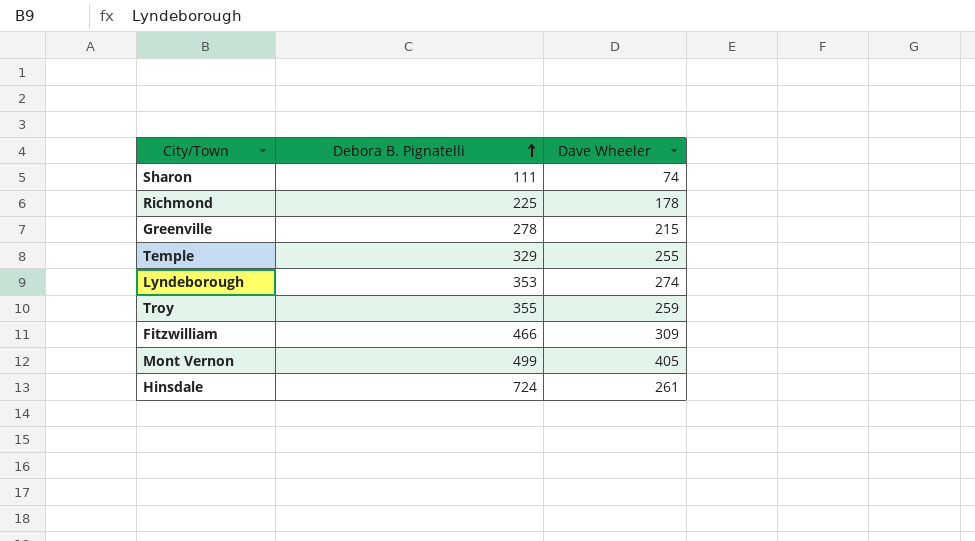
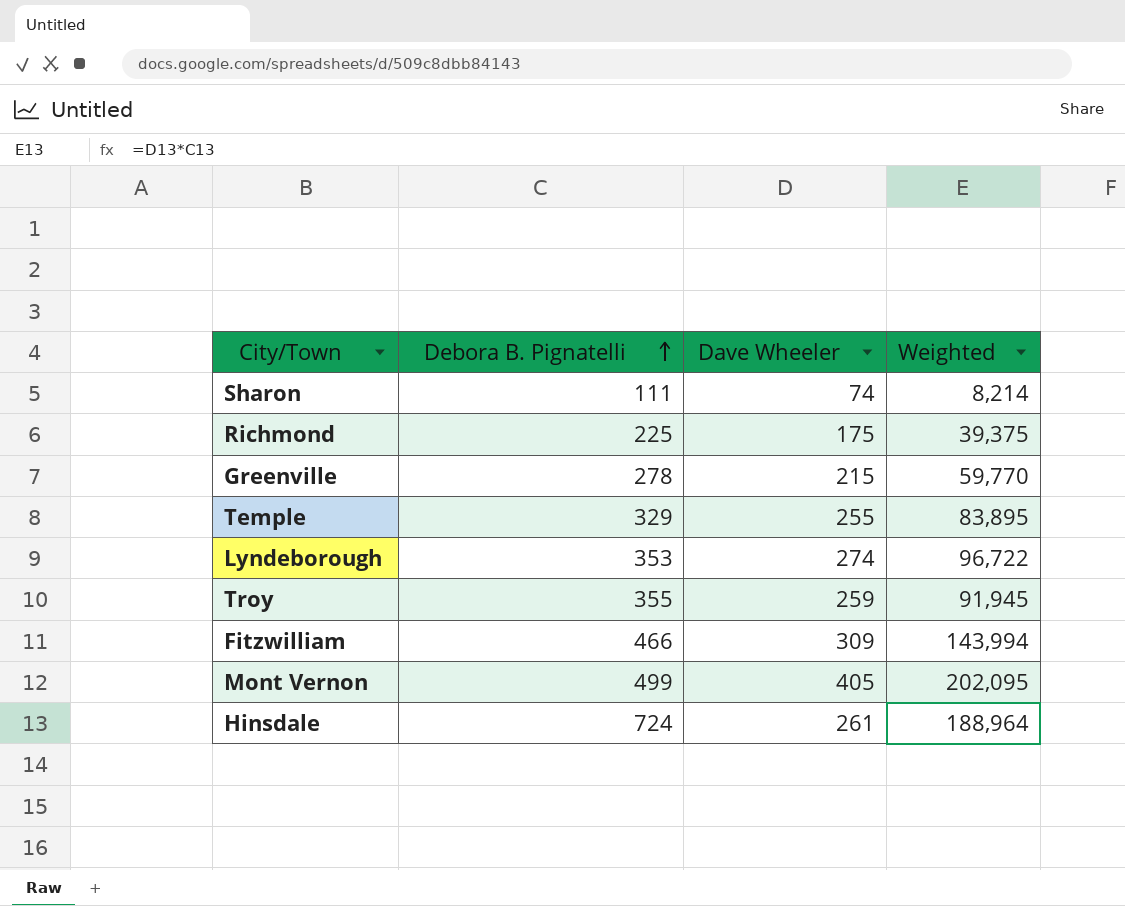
column Weighted | formula: none -> [Debora B. Pignatelli] * [Dave Wheeler]
Richmond | Dave Wheeler: 178 -> 175

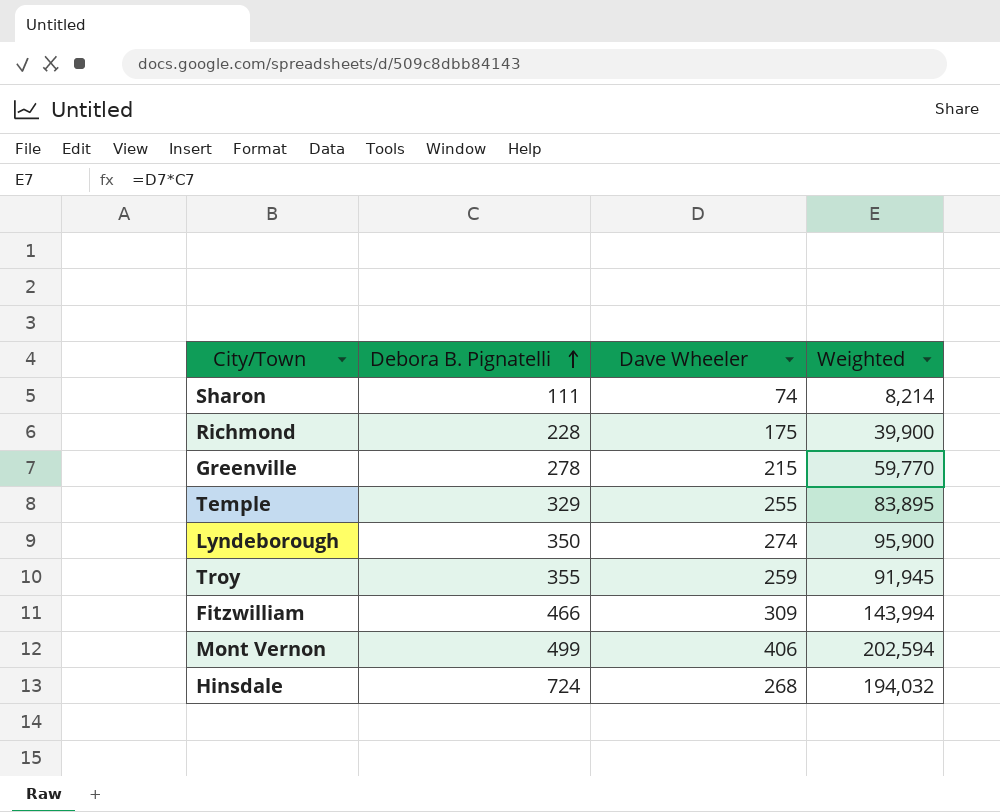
Richmond | Debora B. Pignatelli: 225 -> 228
Richmond | Weighted: 39,375 -> 39,900
Lyndeborough | Debora B. Pignatelli: 353 -> 350
Lyndeborough | Weighted: 96,722 -> 95,900
Mont Vernon | Dave Wheeler: 405 -> 406
Mont Vernon | Weighted: 202,095 -> 202,594
Hinsdale | Dave Wheeler: 261 -> 268
Hinsdale | Weighted: 188,964 -> 194,032

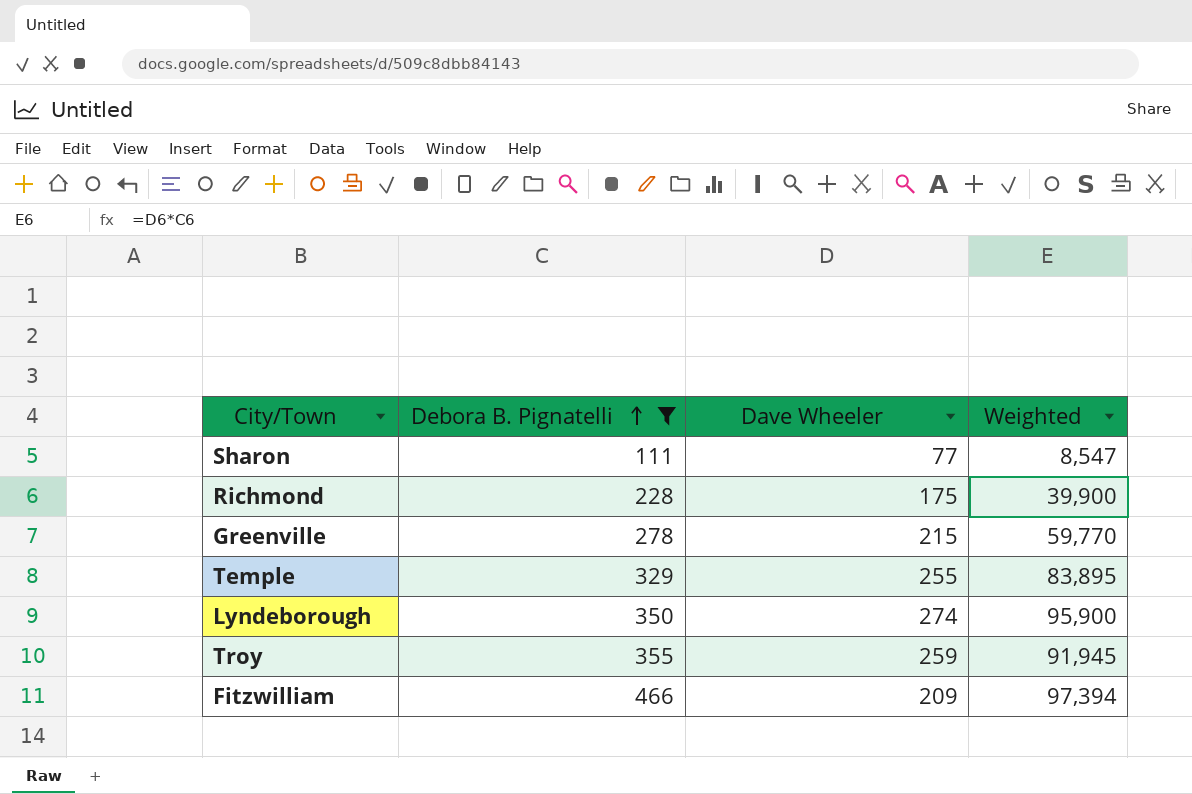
filter: none -> Debora B. Pignatelli <= 466
Sharon | Dave Wheeler: 74 -> 77
Sharon | Weighted: 8,214 -> 8,547
Fitzwilliam | Dave Wheeler: 309 -> 209
Fitzwilliam | Weighted: 143,994 -> 97,394

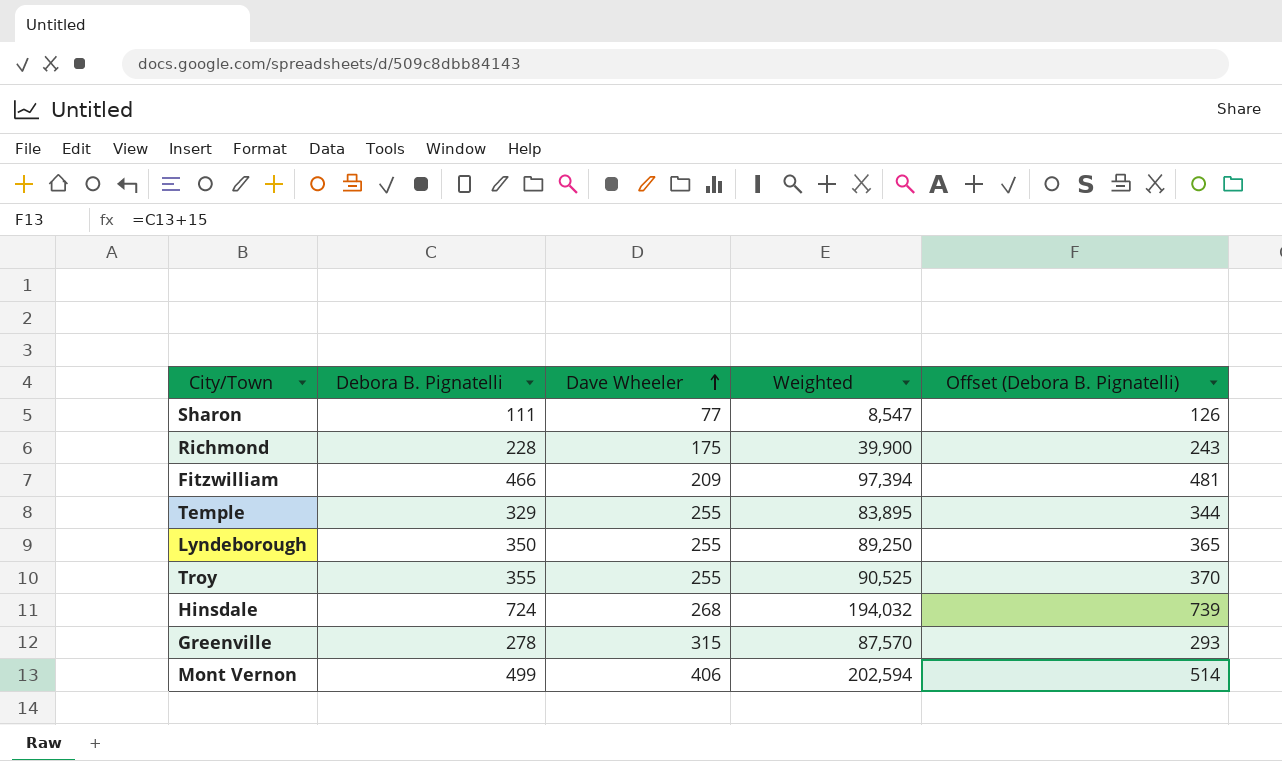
filter: Debora B. Pignatelli <= 466 -> none
row order: Debora B. Pignatelli ascending -> Dave Wheeler ascending
column Offset (Debora B. Pignatelli) | formula: none -> [Debora B. Pignatelli] + 15
Lyndeborough | Dave Wheeler: 274 -> 255
Lyndeborough | Weighted: 95,900 -> 89,250
Troy | Dave Wheeler: 259 -> 255
Troy | Weighted: 91,945 -> 90,525
Greenville | Dave Wheeler: 215 -> 315
Greenville | Weighted: 59,770 -> 87,570

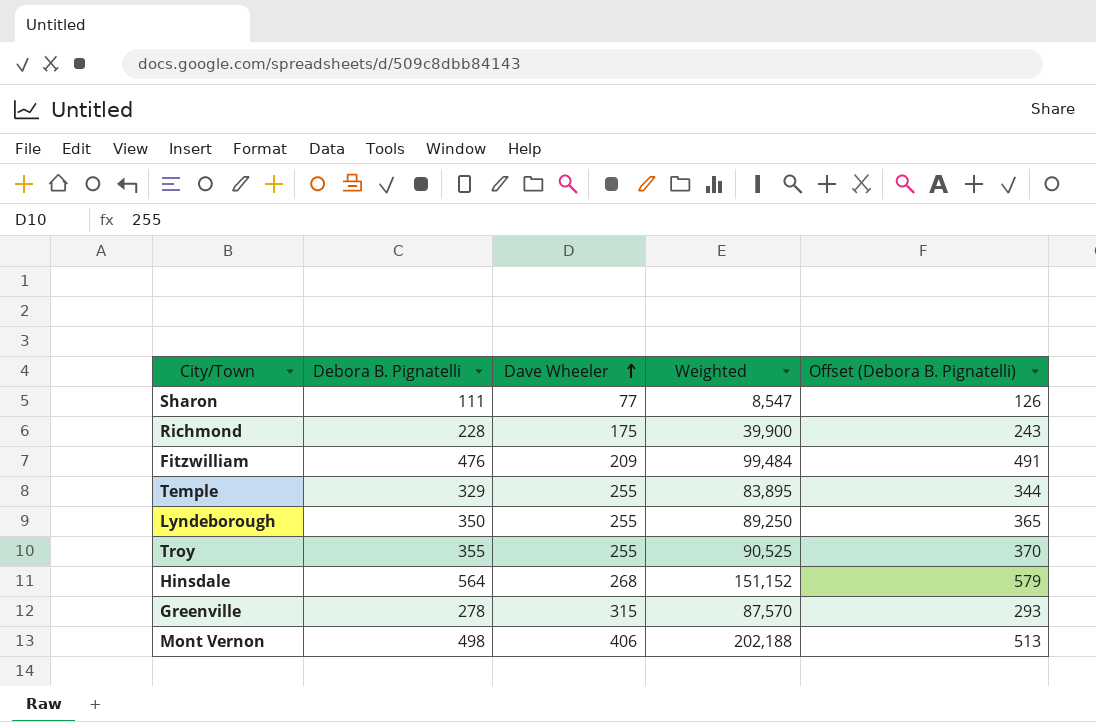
Fitzwilliam | Debora B. Pignatelli: 466 -> 476
Fitzwilliam | Weighted: 97,394 -> 99,484
Fitzwilliam | Offset (Debora B. Pignatelli): 481 -> 491
Hinsdale | Debora B. Pignatelli: 724 -> 564
Hinsdale | Weighted: 194,032 -> 151,152
Hinsdale | Offset (Debora B. Pignatelli): 739 -> 579
Mont Vernon | Debora B. Pignatelli: 499 -> 498
Mont Vernon | Weighted: 202,594 -> 202,188
Mont Vernon | Offset (Debora B. Pignatelli): 514 -> 513

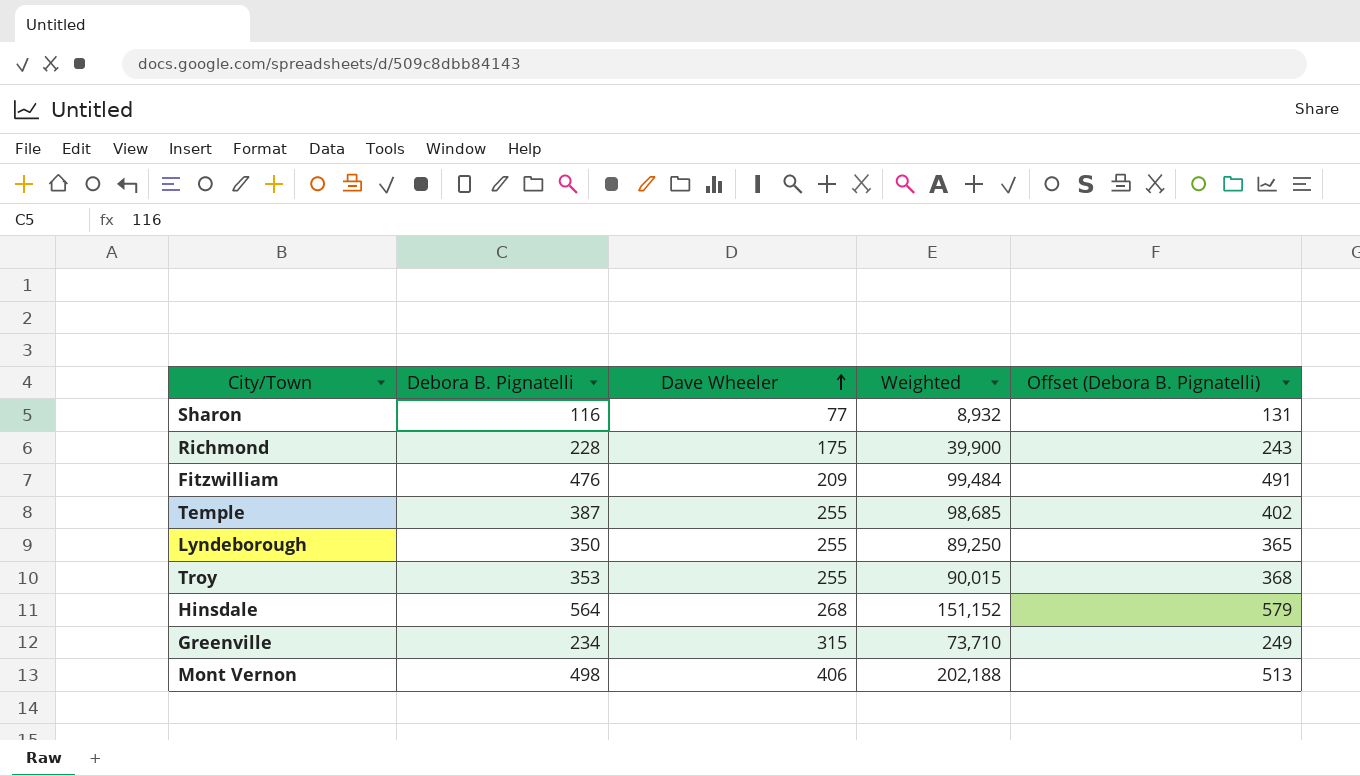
Sharon | Debora B. Pignatelli: 111 -> 116
Sharon | Weighted: 8,547 -> 8,932
Sharon | Offset (Debora B. Pignatelli): 126 -> 131
Temple | Debora B. Pignatelli: 329 -> 387
Temple | Weighted: 83,895 -> 98,685
Temple | Offset (Debora B. Pignatelli): 344 -> 402
Troy | Debora B. Pignatelli: 355 -> 353
Troy | Weighted: 90,525 -> 90,015
Troy | Offset (Debora B. Pignatelli): 370 -> 368
Greenville | Debora B. Pignatelli: 278 -> 234
Greenville | Weighted: 87,570 -> 73,710
Greenville | Offset (Debora B. Pignatelli): 293 -> 249

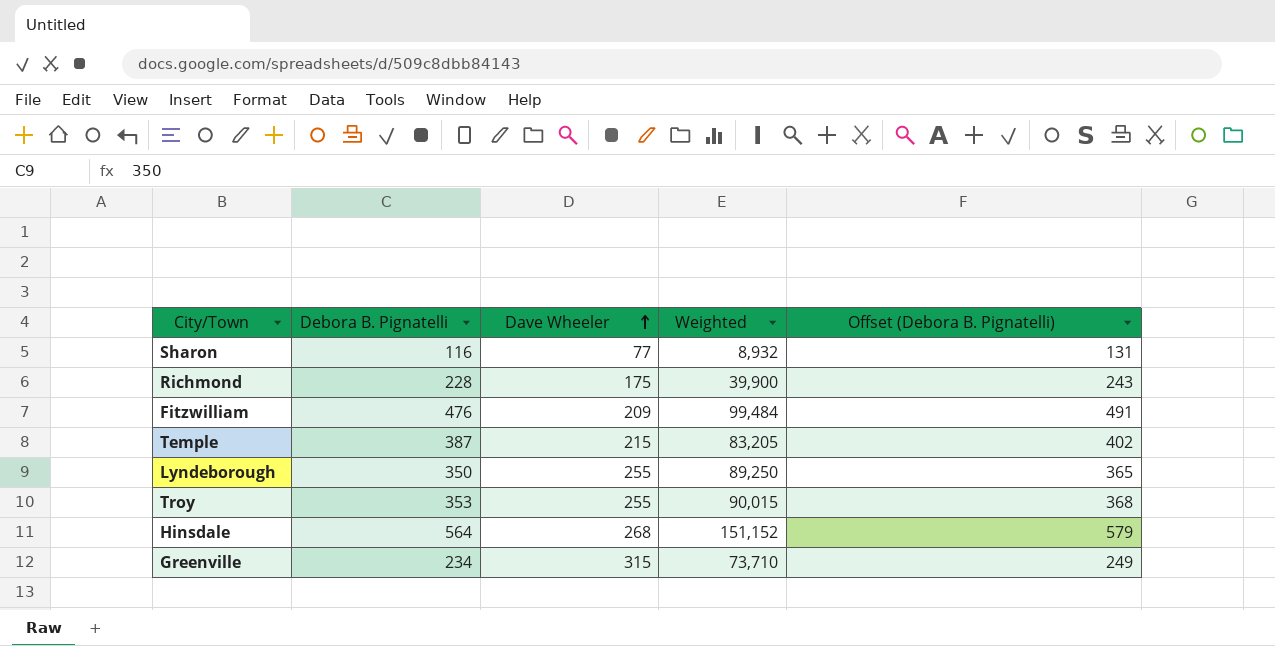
row Mont Vernon: 498 | 406 | 202,188 | 513 -> none
Temple | Dave Wheeler: 255 -> 215
Temple | Weighted: 98,685 -> 83,205

